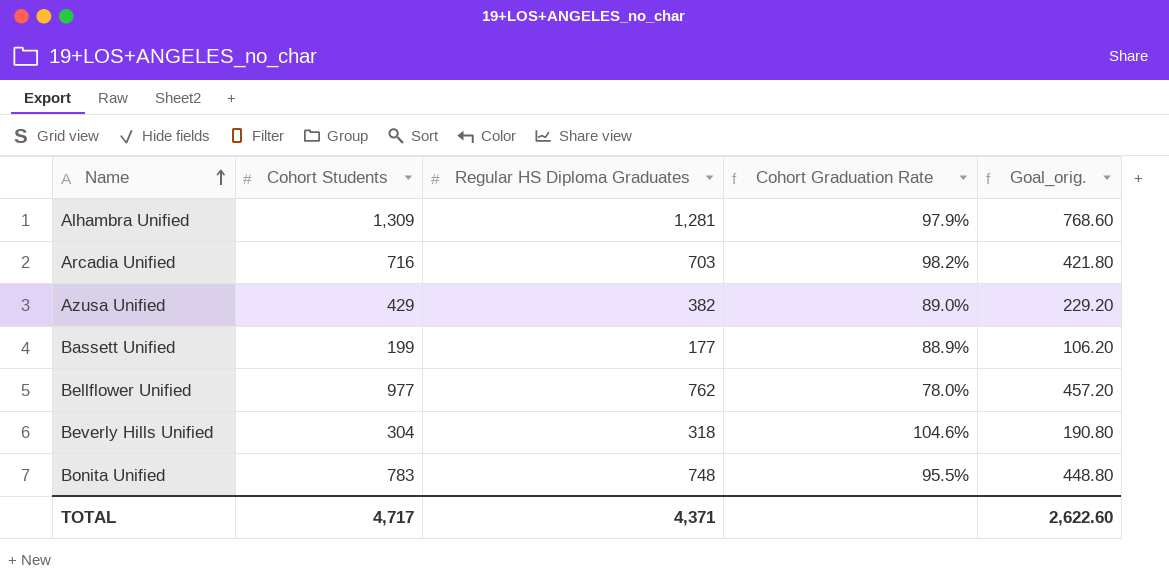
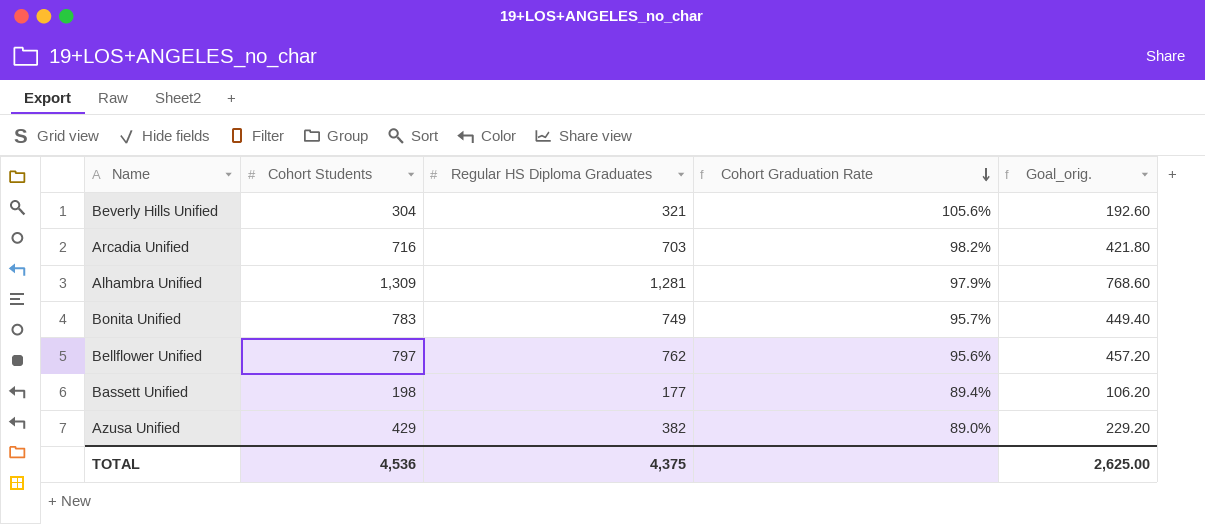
row order: Name ascending -> Cohort Graduation Rate descending
Beverly Hills Unified | Regular HS Diploma Graduates: 318 -> 321
Beverly Hills Unified | Cohort Graduation Rate: 104.6% -> 105.6%
Beverly Hills Unified | Goal_orig.: 190.80 -> 192.60
Bonita Unified | Regular HS Diploma Graduates: 748 -> 749
Bonita Unified | Cohort Graduation Rate: 95.5% -> 95.7%
Bonita Unified | Goal_orig.: 448.80 -> 449.40
Bellflower Unified | Cohort Students: 977 -> 797
Bellflower Unified | Cohort Graduation Rate: 78.0% -> 95.6%
Bassett Unified | Cohort Students: 199 -> 198
Bassett Unified | Cohort Graduation Rate: 88.9% -> 89.4%
TOTAL | Cohort Students: 4,717 -> 4,536
TOTAL | Regular HS Diploma Graduates: 4,371 -> 4,375
TOTAL | Goal_orig.: 2,622.60 -> 2,625.00

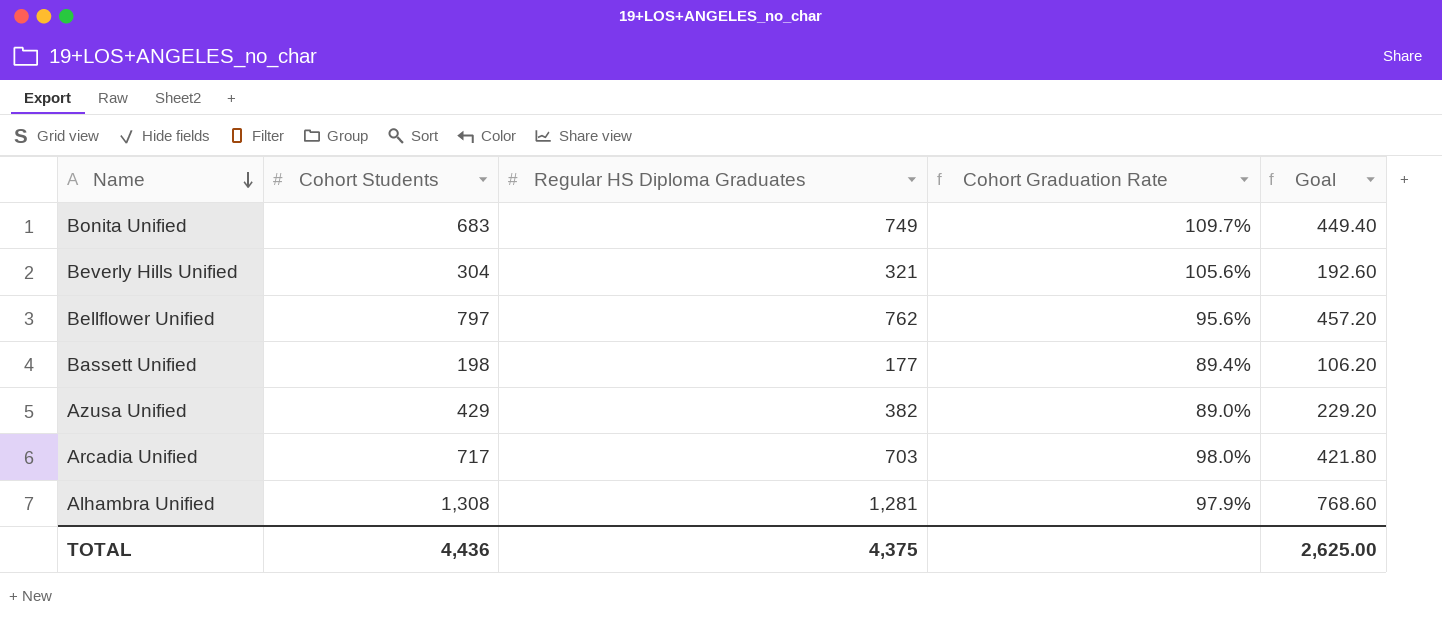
row order: Cohort Graduation Rate descending -> Name descending
column name: Goal_orig. -> Goal
Bonita Unified | Cohort Students: 783 -> 683
Bonita Unified | Cohort Graduation Rate: 95.7% -> 109.7%
Arcadia Unified | Cohort Students: 716 -> 717
Arcadia Unified | Cohort Graduation Rate: 98.2% -> 98.0%
Alhambra Unified | Cohort Students: 1,309 -> 1,308
TOTAL | Cohort Students: 4,536 -> 4,436

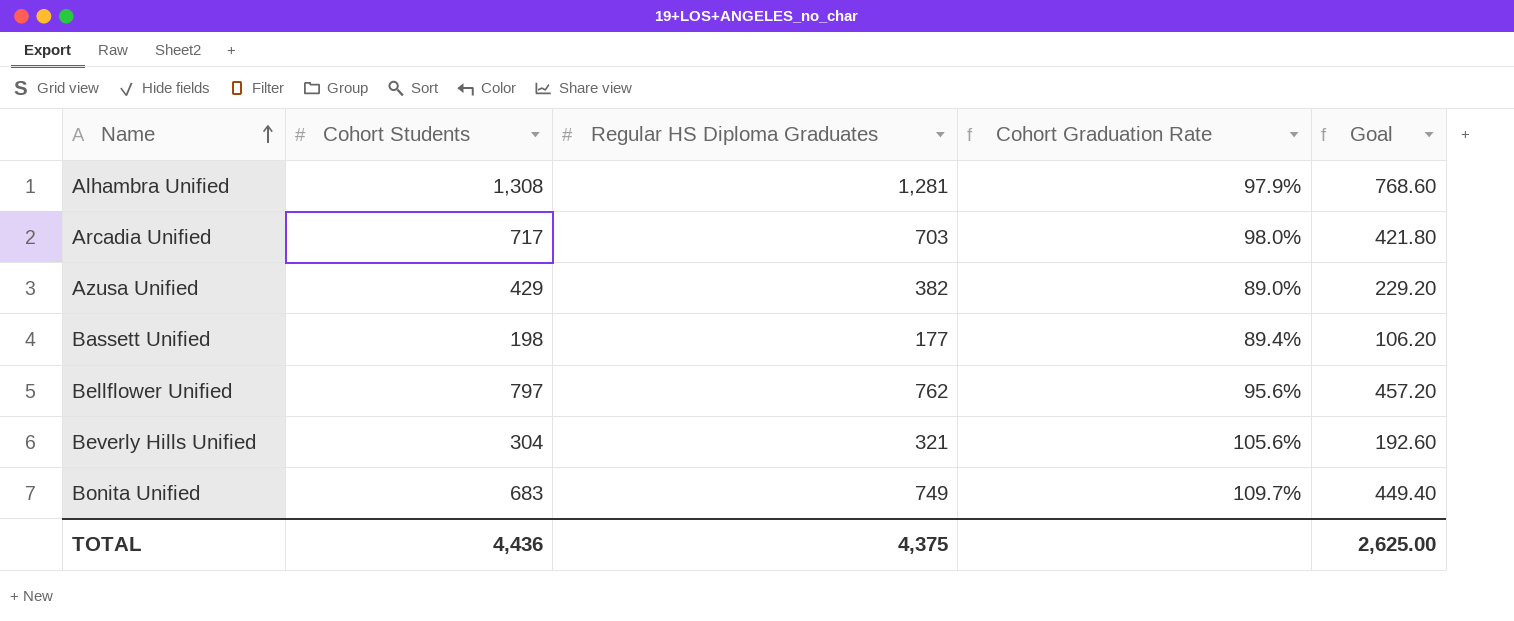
row order: Name descending -> Name ascending

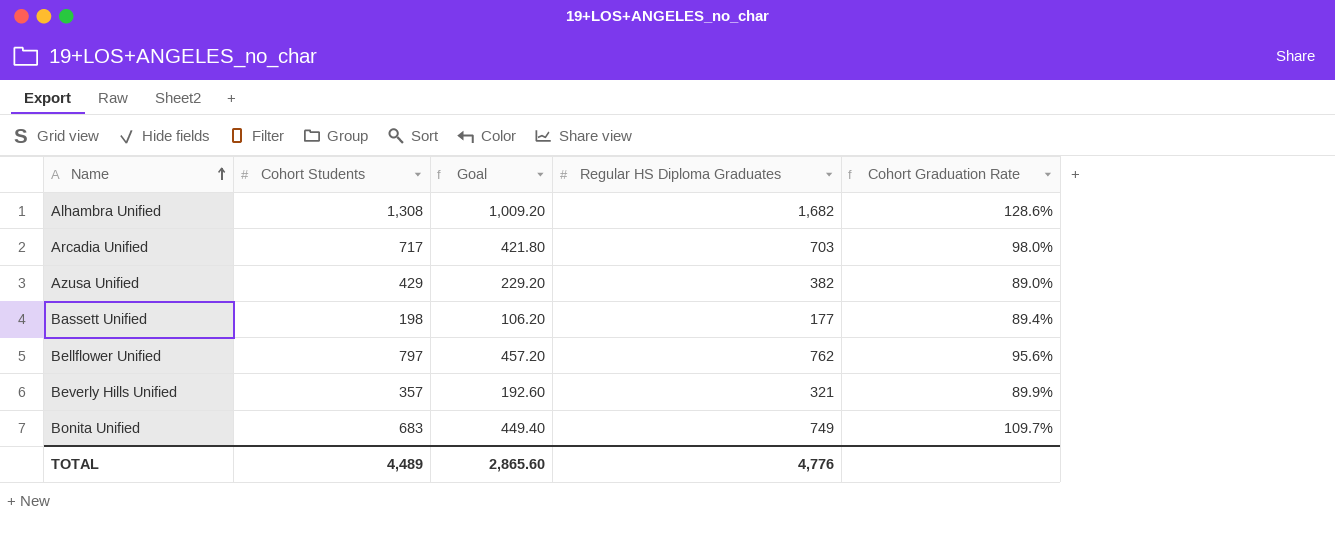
column Goal | position: 5 -> 3
Alhambra Unified | Goal: 768.60 -> 1,009.20
Alhambra Unified | Regular HS Diploma Graduates: 1,281 -> 1,682
Alhambra Unified | Cohort Graduation Rate: 97.9% -> 128.6%
Beverly Hills Unified | Cohort Students: 304 -> 357
Beverly Hills Unified | Cohort Graduation Rate: 105.6% -> 89.9%
TOTAL | Cohort Students: 4,436 -> 4,489
TOTAL | Goal: 2,625.00 -> 2,865.60
TOTAL | Regular HS Diploma Graduates: 4,375 -> 4,776

